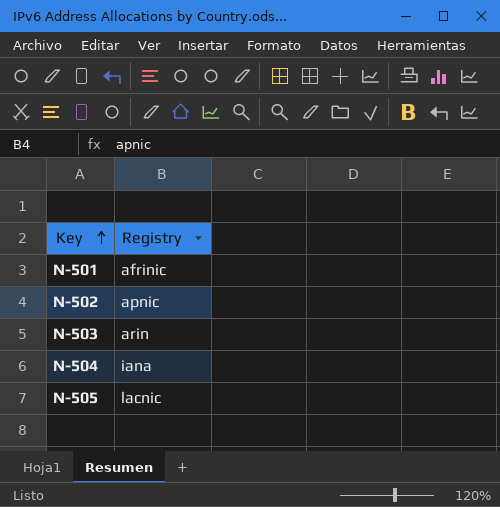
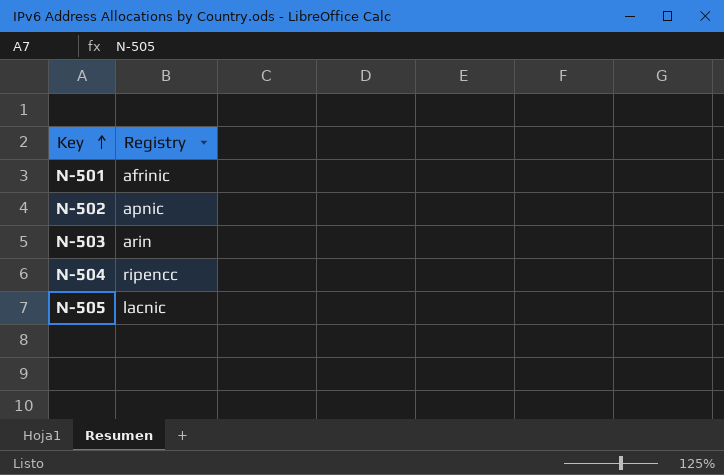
N-504 | Registry: iana -> ripencc

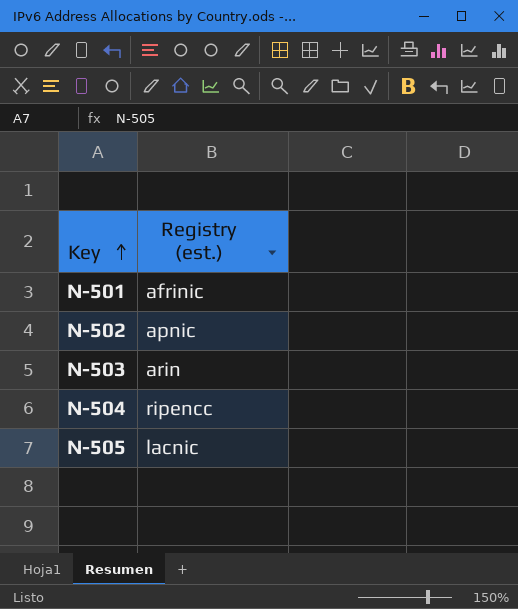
column name: Registry -> Registry (est.)

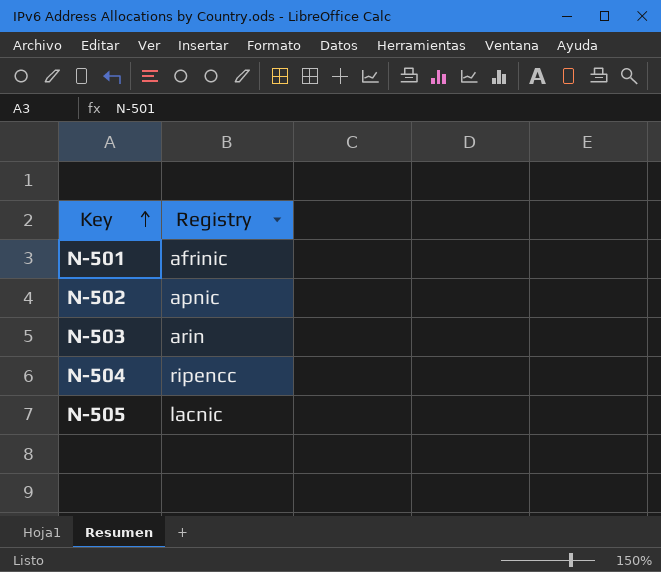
column name: Registry (est.) -> Registry

